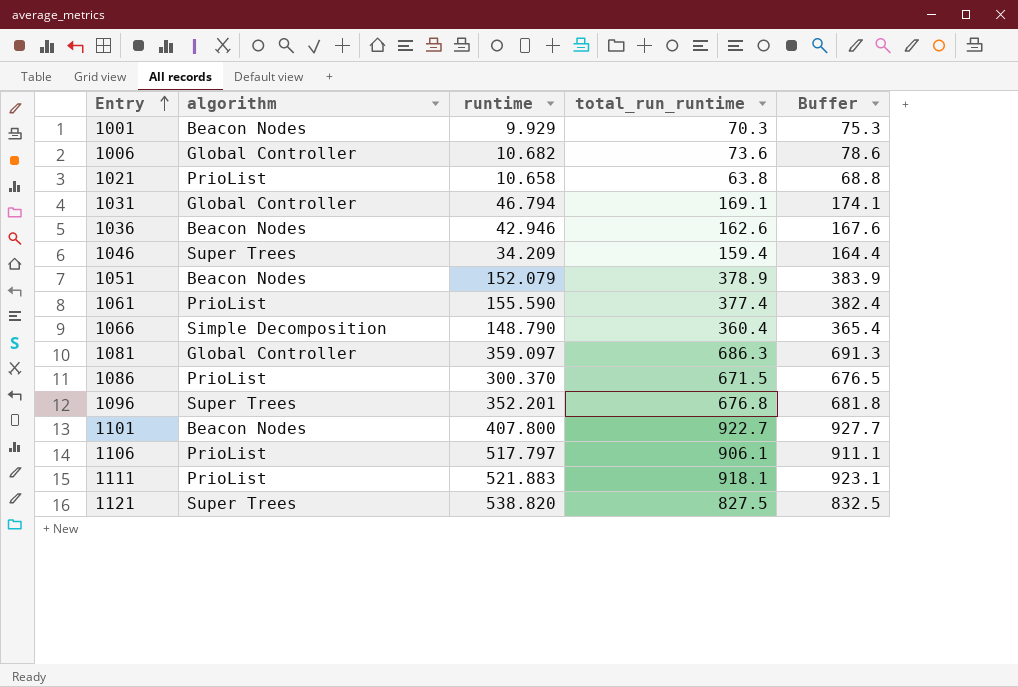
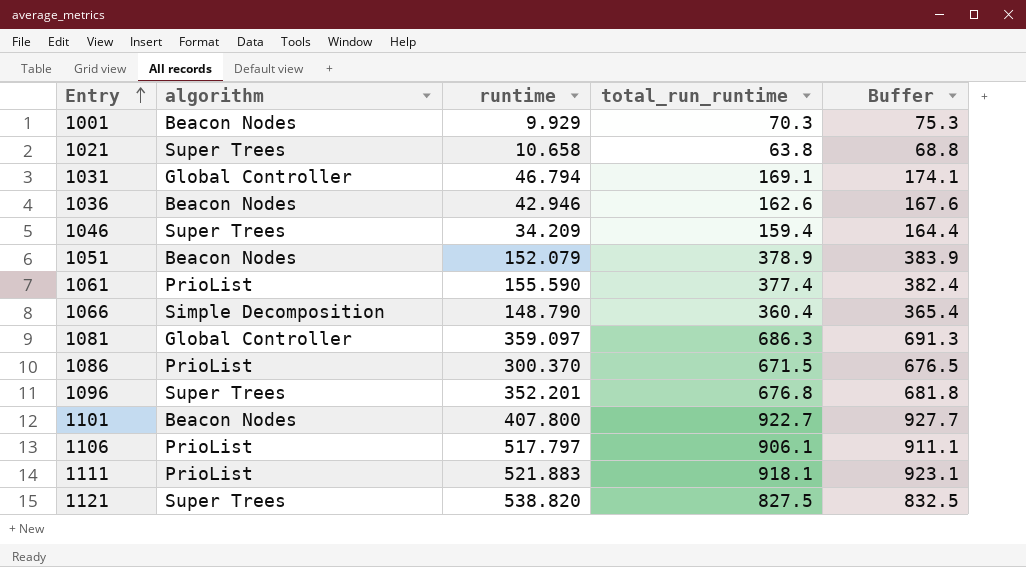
row 1006: Global Controller | 10.682 | 73.6 | 78.6 -> none
1021 | algorithm: PrioList -> Super Trees

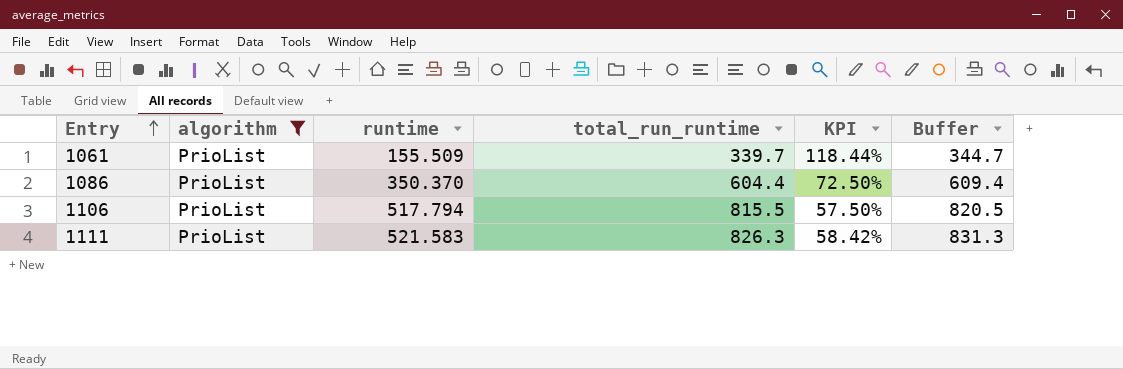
filter: none -> algorithm = PrioList
column KPI | formula: none -> ([total_run_runtime] - [runtime]) / [runtime]
1061 | runtime: 155.590 -> 155.509
1061 | total_run_runtime: 377.4 -> 339.7
1061 | Buffer: 382.4 -> 344.7
1086 | runtime: 300.370 -> 350.370
1086 | total_run_runtime: 671.5 -> 604.4
1086 | Buffer: 676.5 -> 609.4
1106 | runtime: 517.797 -> 517.794
1106 | total_run_runtime: 906.1 -> 815.5
1106 | Buffer: 911.1 -> 820.5
1111 | runtime: 521.883 -> 521.583
1111 | total_run_runtime: 918.1 -> 826.3
1111 | Buffer: 923.1 -> 831.3

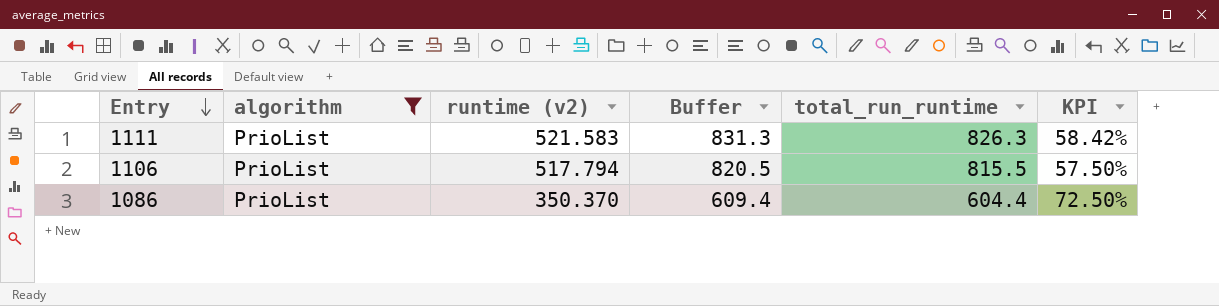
row order: Entry ascending -> Entry descending
column name: runtime -> runtime (v2)
column Buffer | position: 6 -> 4
row 1061: PrioList | 155.509 | 339.7 | 118.44% | 344.7 -> none

